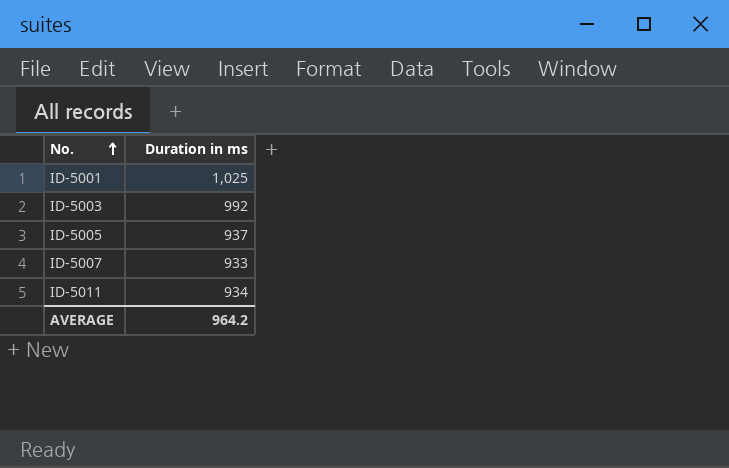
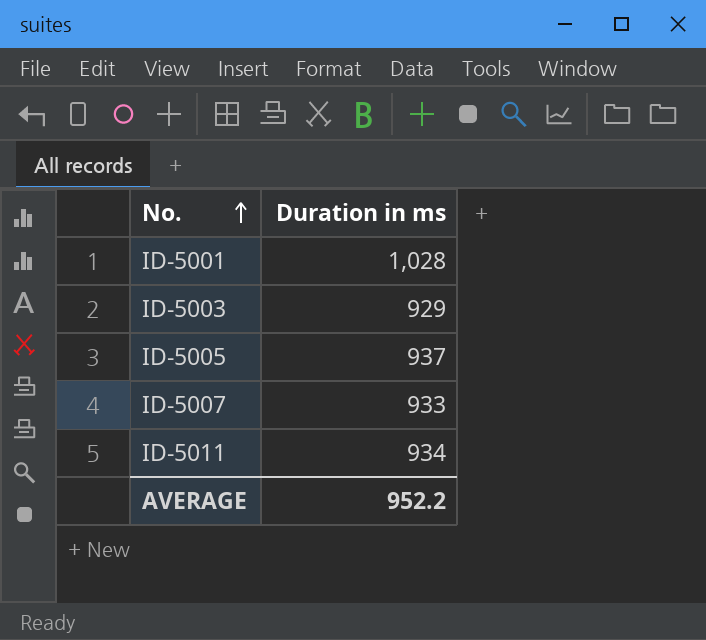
ID-5001 | Duration in ms: 1,025 -> 1,028
ID-5003 | Duration in ms: 992 -> 929
AVERAGE | Duration in ms: 964.2 -> 952.2

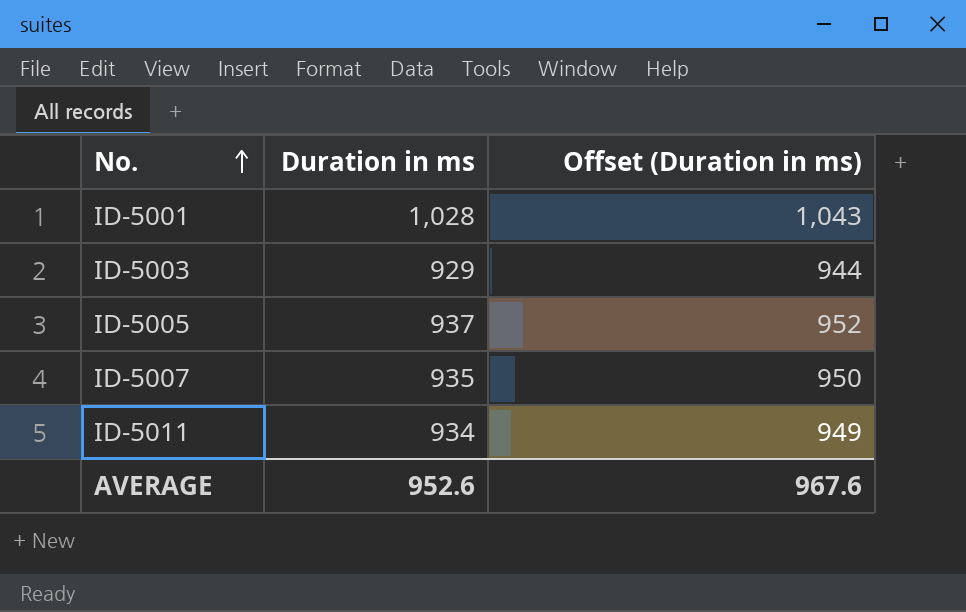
column Offset (Duration in ms) | formula: none -> [Duration in ms] + 15
ID-5007 | Duration in ms: 933 -> 935
AVERAGE | Duration in ms: 952.2 -> 952.6

